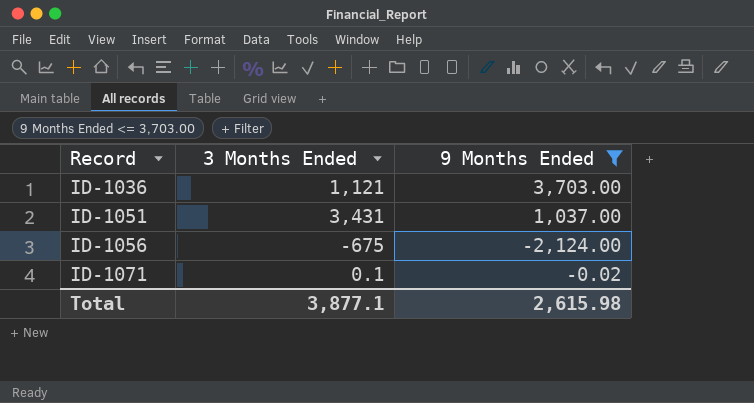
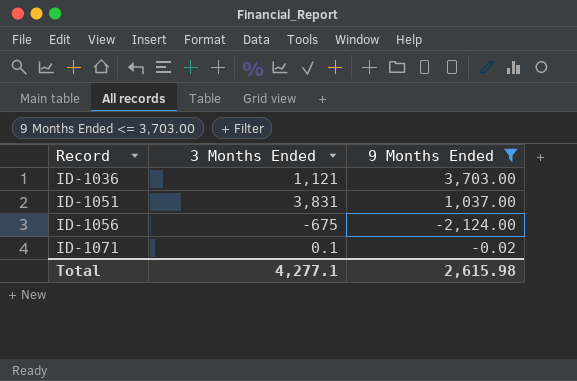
ID-1051 | 3 Months Ended: 3,431 -> 3,831
Total | 3 Months Ended: 3,877.1 -> 4,277.1

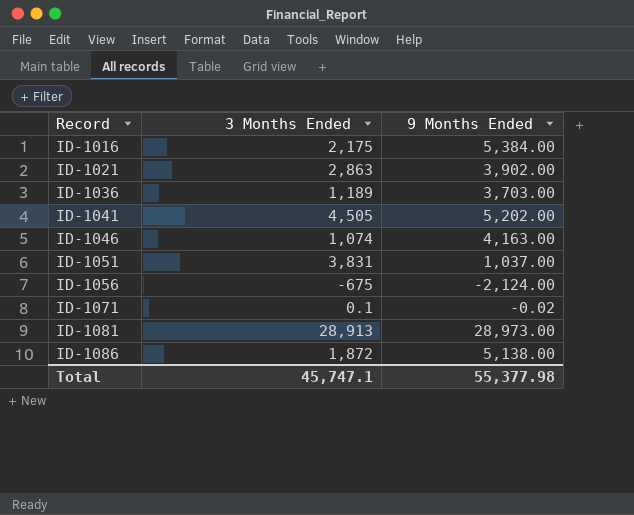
filter: 9 Months Ended <= 3,703.00 -> none
ID-1036 | 3 Months Ended: 1,121 -> 1,189
Total | 3 Months Ended: 4,277.1 -> 45,747.1
Total | 9 Months Ended: 2,615.98 -> 55,377.98

